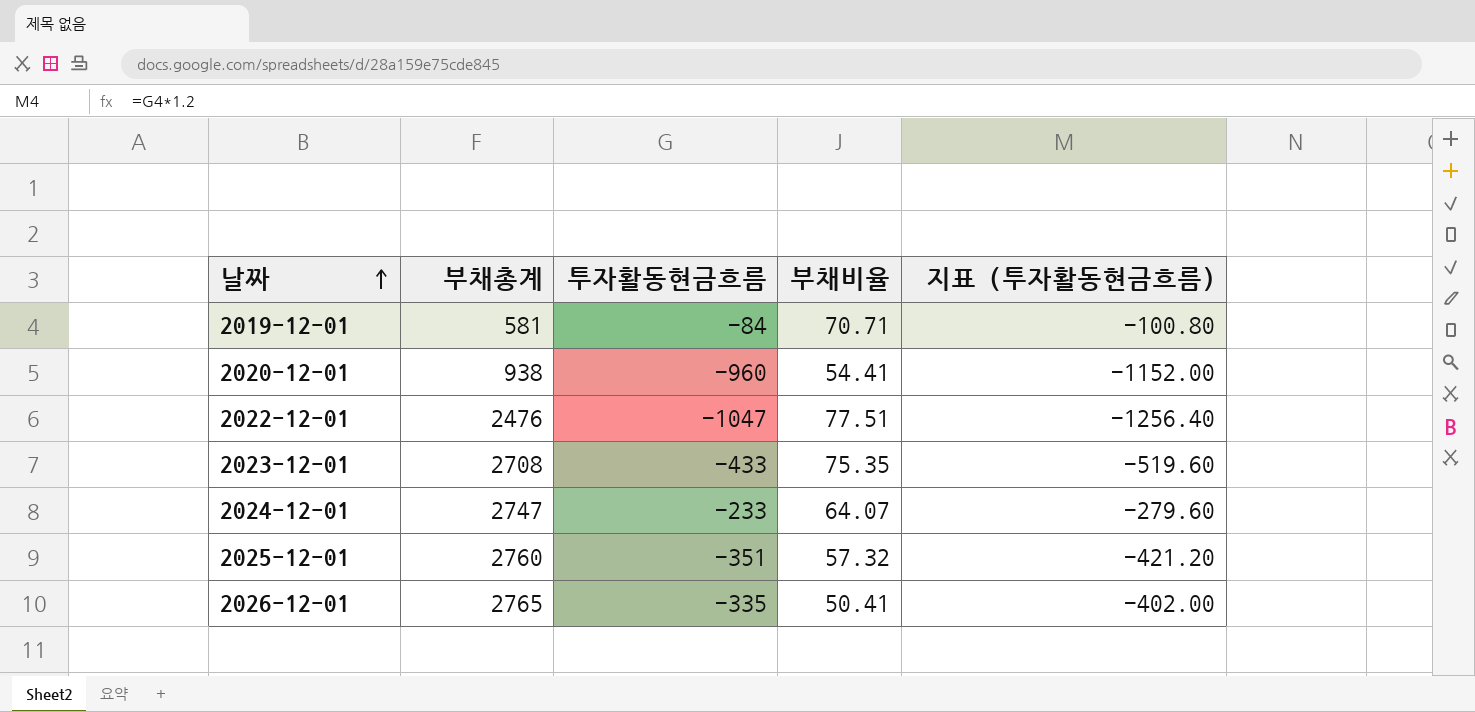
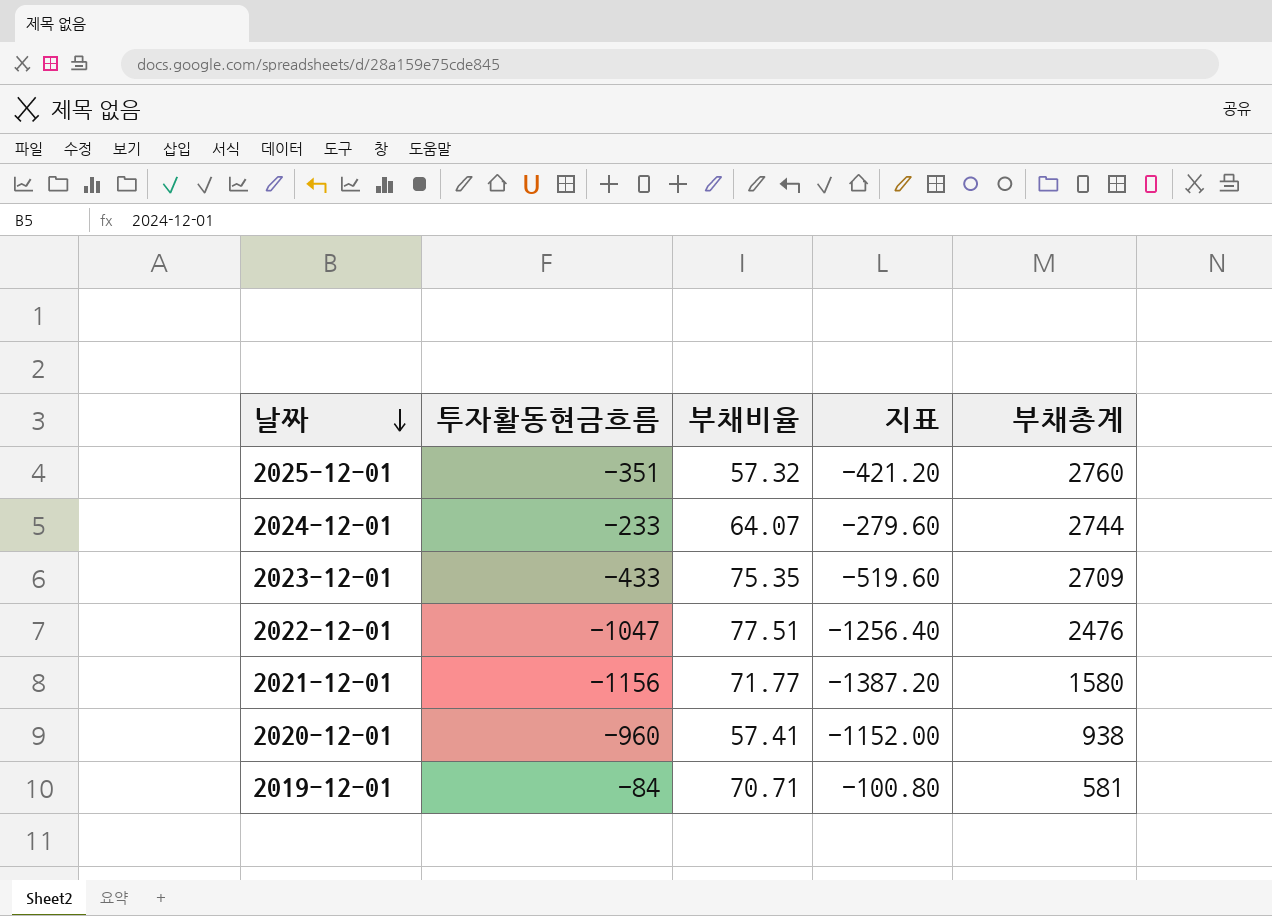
row order: 날짜 ascending -> 날짜 descending
column name: 지표 (투자활동현금흐름) -> 지표
column 부채총계 | position: 2 -> 5
row 2026-12-01: 2765 | -335 | 50.41 | -402.00 -> none
2024-12-01 | 부채총계: 2747 -> 2744
2023-12-01 | 부채총계: 2708 -> 2709
row 2021-12-01: none -> -1156 | 71.77 | -1387.20 | 1580
2020-12-01 | 부채비율: 54.41 -> 57.41

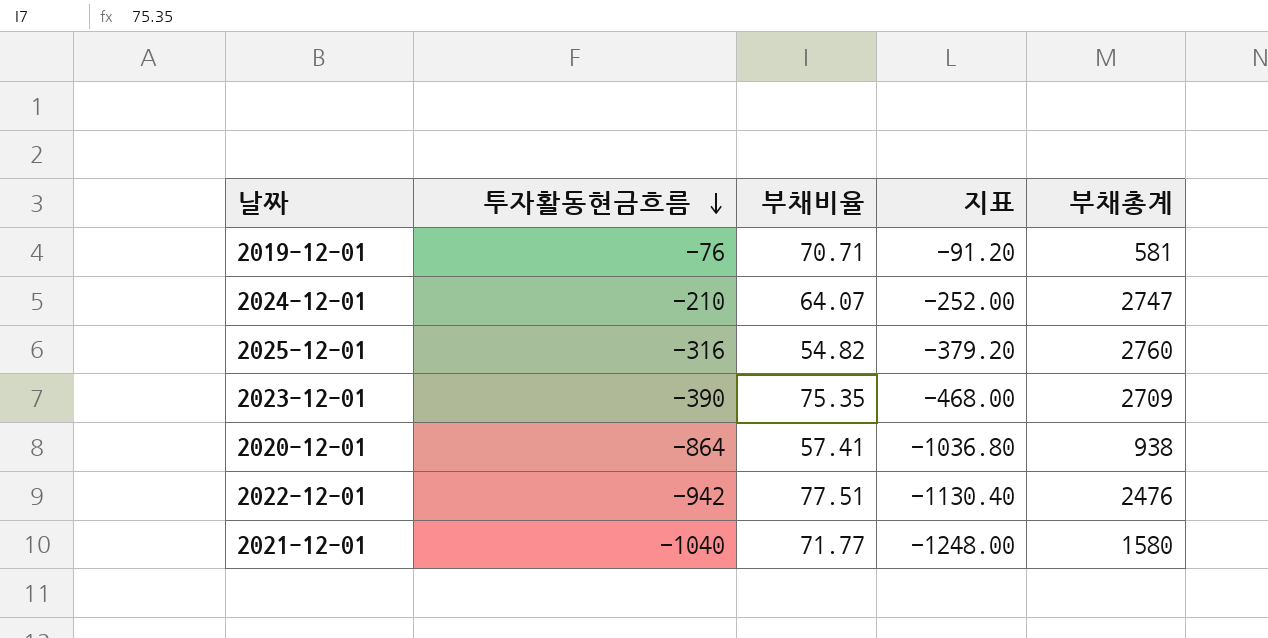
row order: 날짜 descending -> 투자활동현금흐름 descending
2019-12-01 | 투자활동현금흐름: -84 -> -76
2019-12-01 | 지표: -100.80 -> -91.20
2024-12-01 | 투자활동현금흐름: -233 -> -210
2024-12-01 | 지표: -279.60 -> -252.00
2024-12-01 | 부채총계: 2744 -> 2747
2025-12-01 | 투자활동현금흐름: -351 -> -316
2025-12-01 | 부채비율: 57.32 -> 54.82
2025-12-01 | 지표: -421.20 -> -379.20
2023-12-01 | 투자활동현금흐름: -433 -> -390
2023-12-01 | 지표: -519.60 -> -468.00
2020-12-01 | 투자활동현금흐름: -960 -> -864
2020-12-01 | 지표: -1152.00 -> -1036.80
2022-12-01 | 투자활동현금흐름: -1047 -> -942
2022-12-01 | 지표: -1256.40 -> -1130.40
2021-12-01 | 투자활동현금흐름: -1156 -> -1040
2021-12-01 | 지표: -1387.20 -> -1248.00

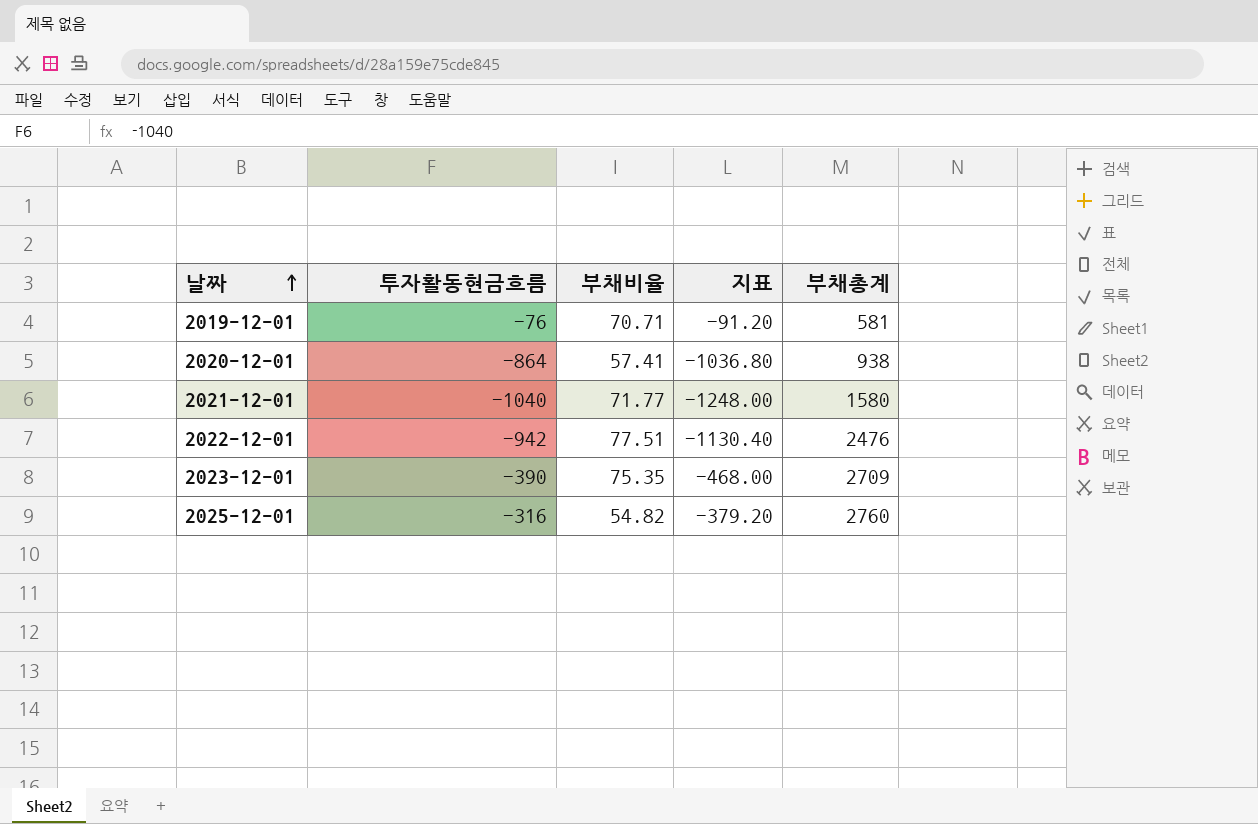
row order: 투자활동현금흐름 descending -> 날짜 ascending
row 2024-12-01: -210 | 64.07 | -252.00 | 2747 -> none

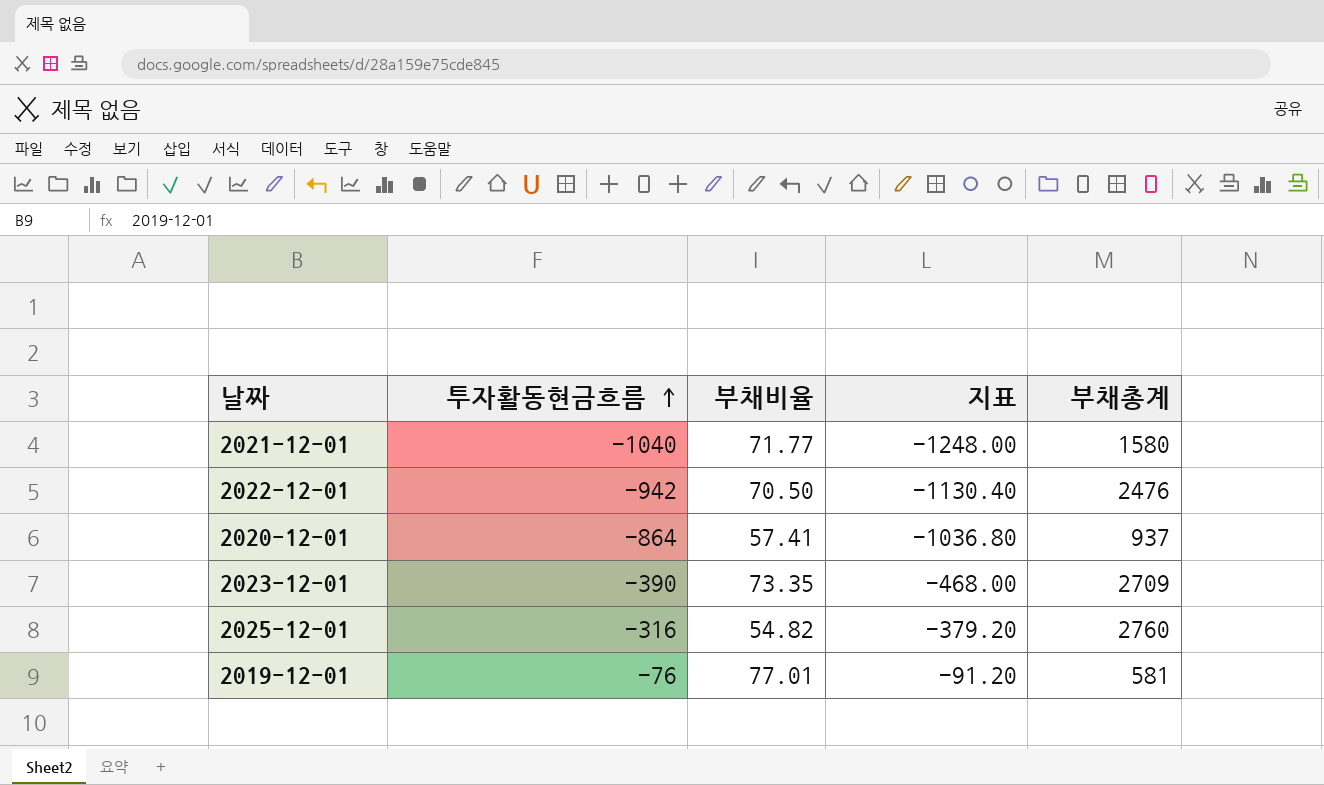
row order: 날짜 ascending -> 투자활동현금흐름 ascending
2022-12-01 | 부채비율: 77.51 -> 70.50
2020-12-01 | 부채총계: 938 -> 937
2023-12-01 | 부채비율: 75.35 -> 73.35
2019-12-01 | 부채비율: 70.71 -> 77.01

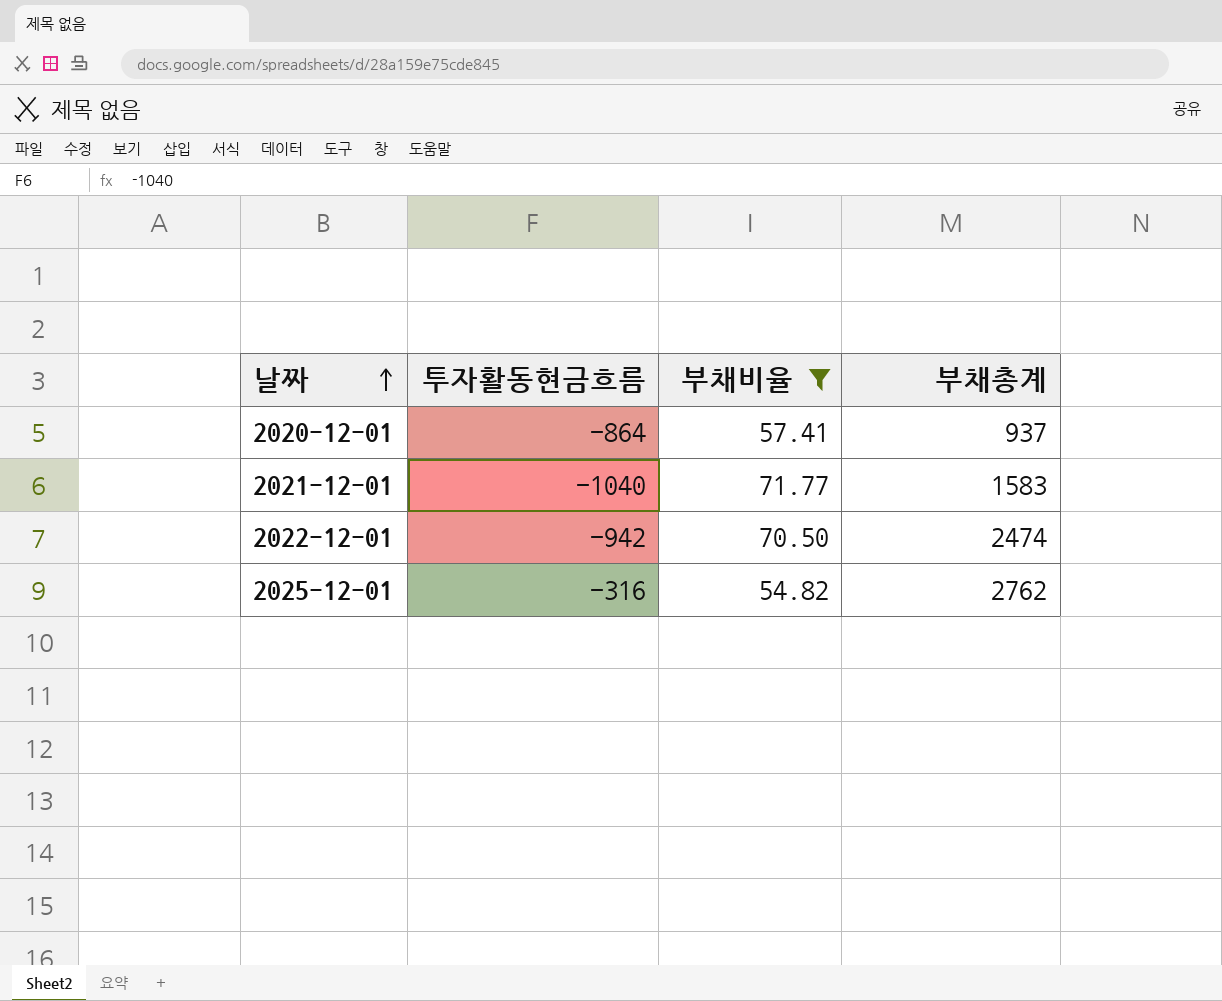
filter: none -> 부채비율 <= 71.77
row order: 투자활동현금흐름 ascending -> 날짜 ascending
column 지표 | formula: [투자활동현금흐름] * 1.2 -> none
2021-12-01 | 부채총계: 1580 -> 1583
2022-12-01 | 부채총계: 2476 -> 2474
2025-12-01 | 부채총계: 2760 -> 2762

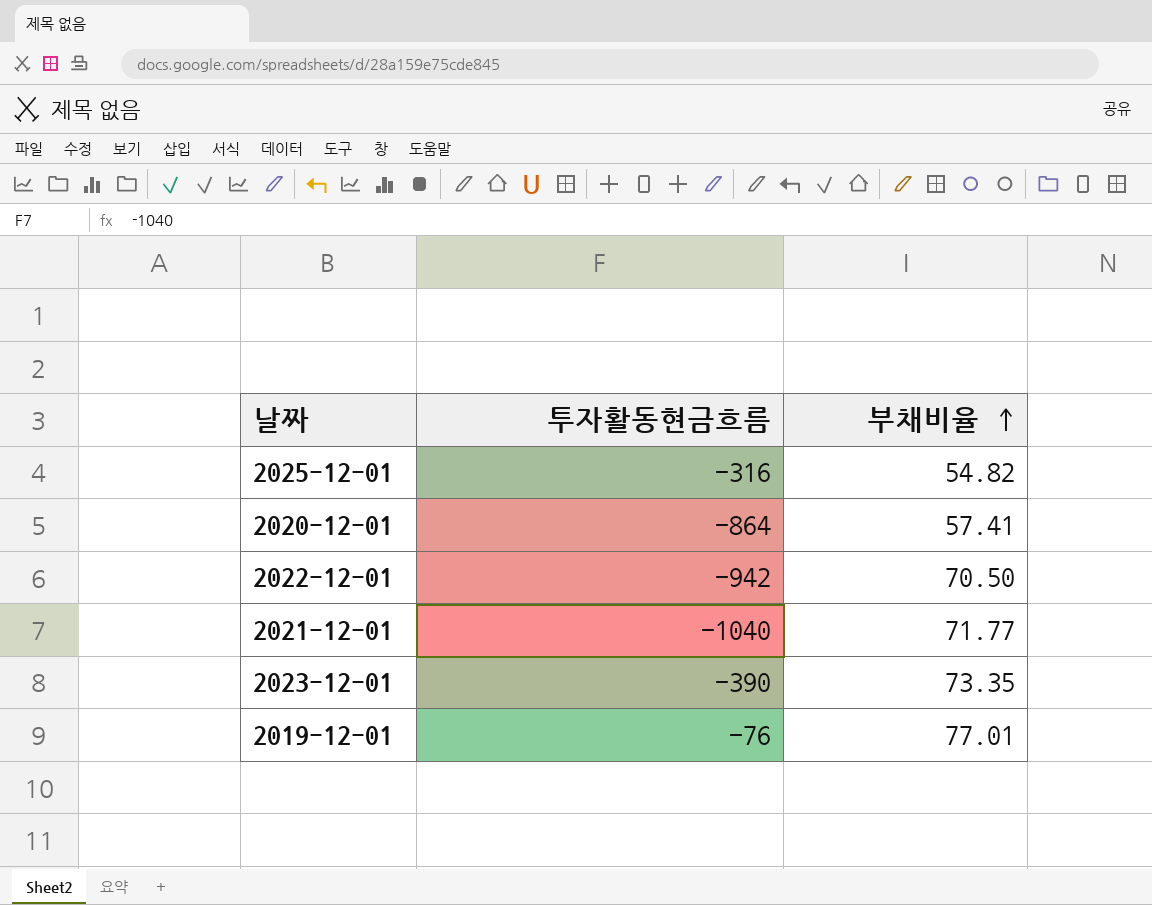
filter: 부채비율 <= 71.77 -> none
row order: 날짜 ascending -> 부채비율 ascending
column 부채총계 | position: 4 -> none

